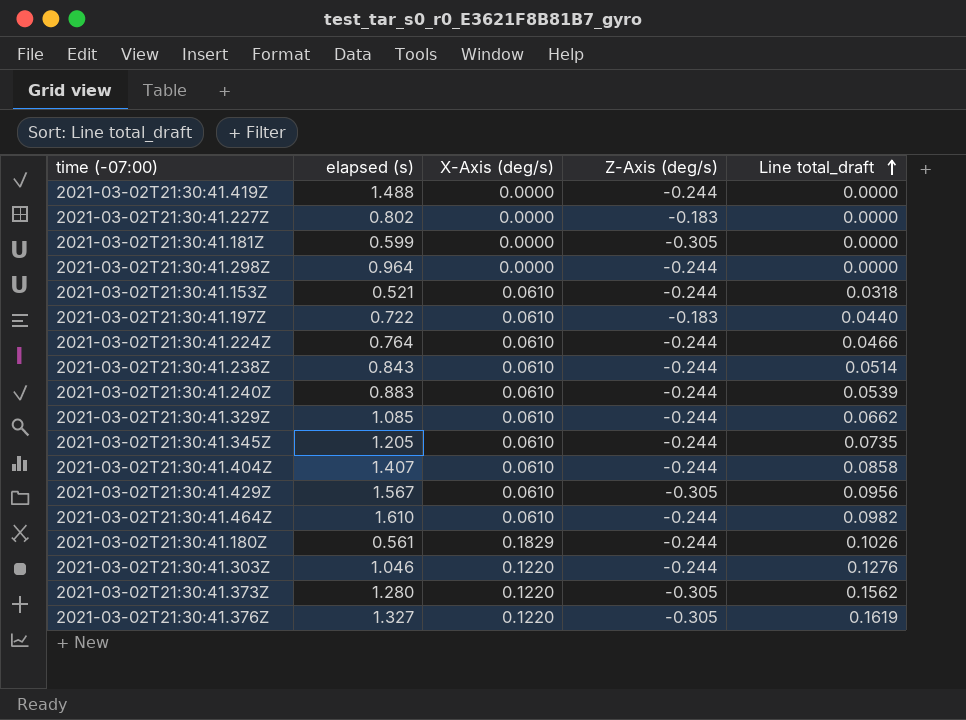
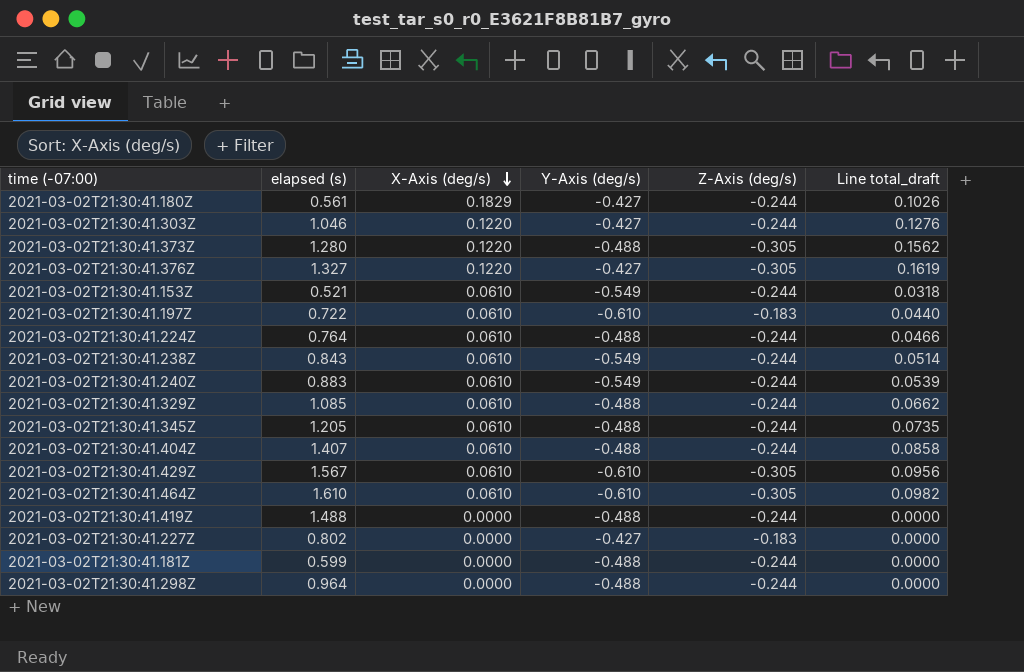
row order: Line total_draft ascending -> X-Axis (deg/s) descending
column Y-Axis (deg/s) | position: none -> 4
2021-03-02T21:30:41.464Z | Z-Axis (deg/s): -0.244 -> -0.305
2021-03-02T21:30:41.181Z | Z-Axis (deg/s): -0.305 -> -0.244

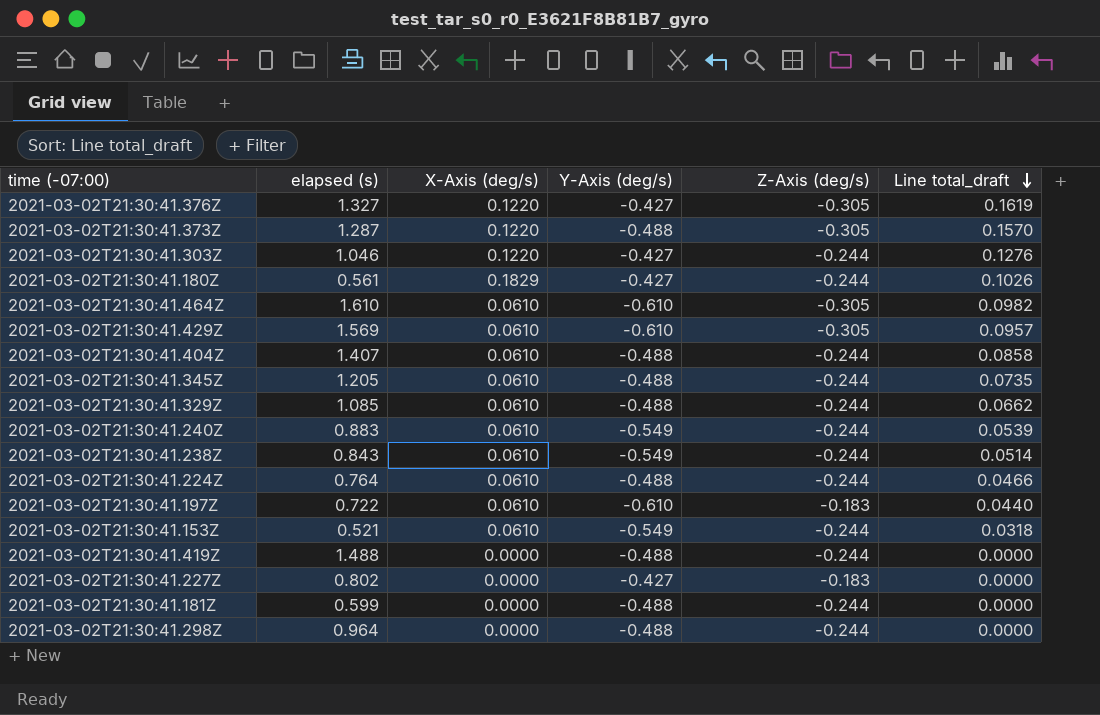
row order: X-Axis (deg/s) descending -> Line total_draft descending
2021-03-02T21:30:41.373Z | elapsed (s): 1.280 -> 1.287
2021-03-02T21:30:41.373Z | Line total_draft: 0.1562 -> 0.1570
2021-03-02T21:30:41.429Z | elapsed (s): 1.567 -> 1.569
2021-03-02T21:30:41.429Z | Line total_draft: 0.0956 -> 0.0957

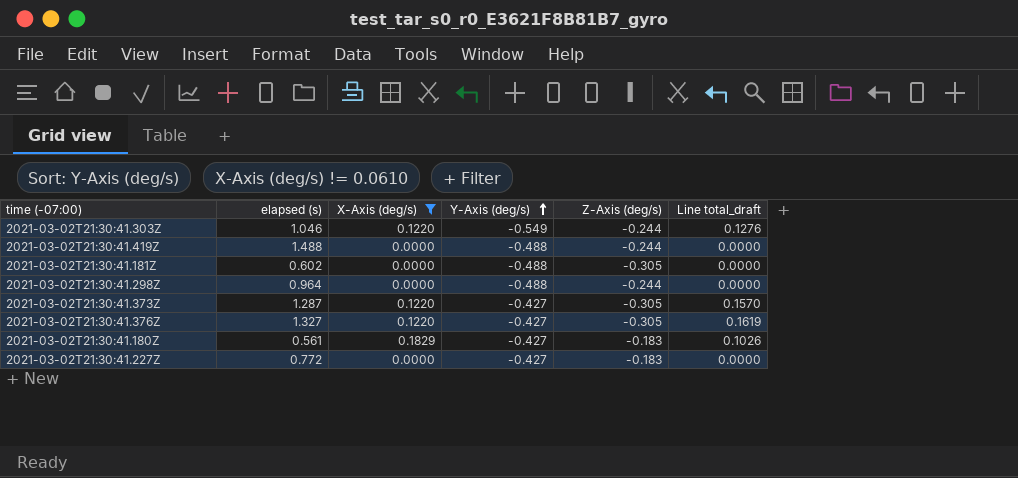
filter: none -> X-Axis (deg/s) != 0.0610
row order: Line total_draft descending -> Y-Axis (deg/s) ascending
2021-03-02T21:30:41.303Z | Y-Axis (deg/s): -0.427 -> -0.549
2021-03-02T21:30:41.181Z | elapsed (s): 0.599 -> 0.602
2021-03-02T21:30:41.181Z | Z-Axis (deg/s): -0.244 -> -0.305
2021-03-02T21:30:41.373Z | Y-Axis (deg/s): -0.488 -> -0.427
2021-03-02T21:30:41.180Z | Z-Axis (deg/s): -0.244 -> -0.183
2021-03-02T21:30:41.227Z | elapsed (s): 0.802 -> 0.772

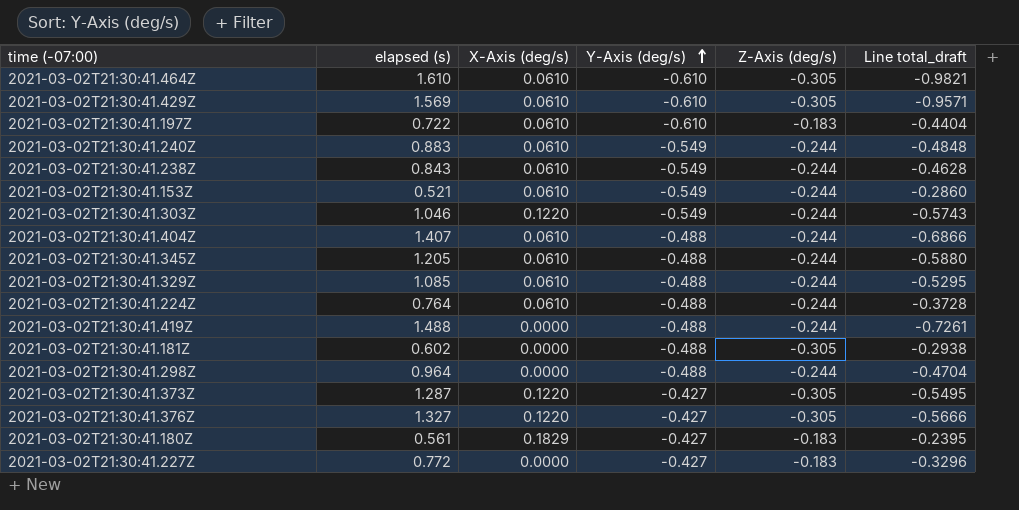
filter: X-Axis (deg/s) != 0.0610 -> none
column Line total_draft | formula: [elapsed (s)] * [X-Axis (deg/s)] -> [elapsed (s)] * [Y-Axis (deg/s)]

